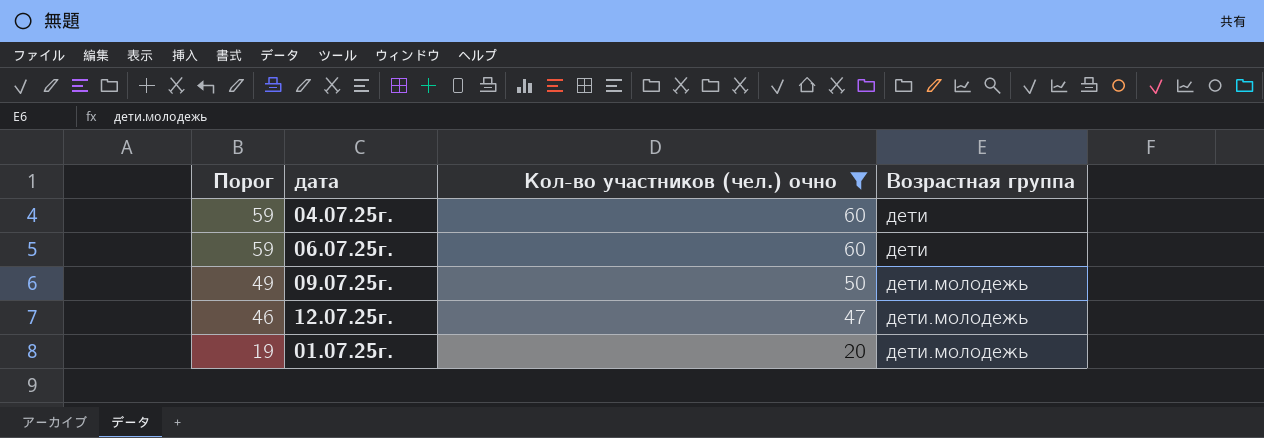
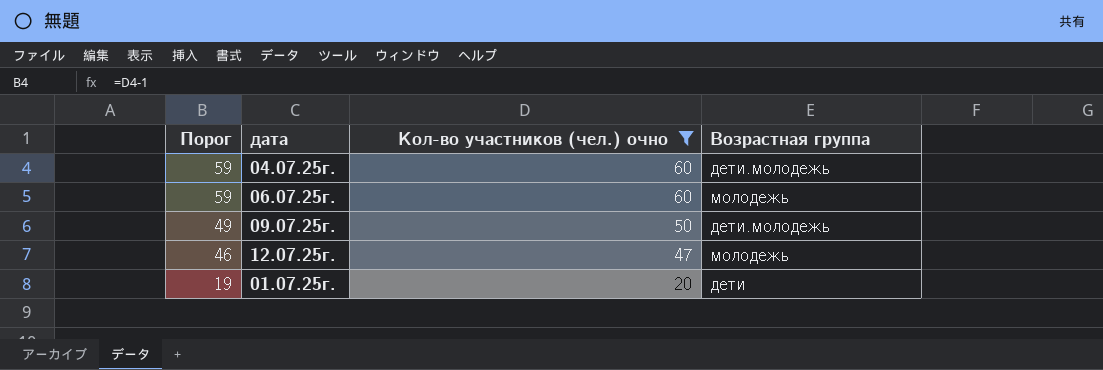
04.07.25г. | Возрастная группа: дети -> дети.молодежь
06.07.25г. | Возрастная группа: дети -> молодежь
12.07.25г. | Возрастная группа: дети.молодежь -> молодежь
01.07.25г. | Возрастная группа: дети.молодежь -> дети

